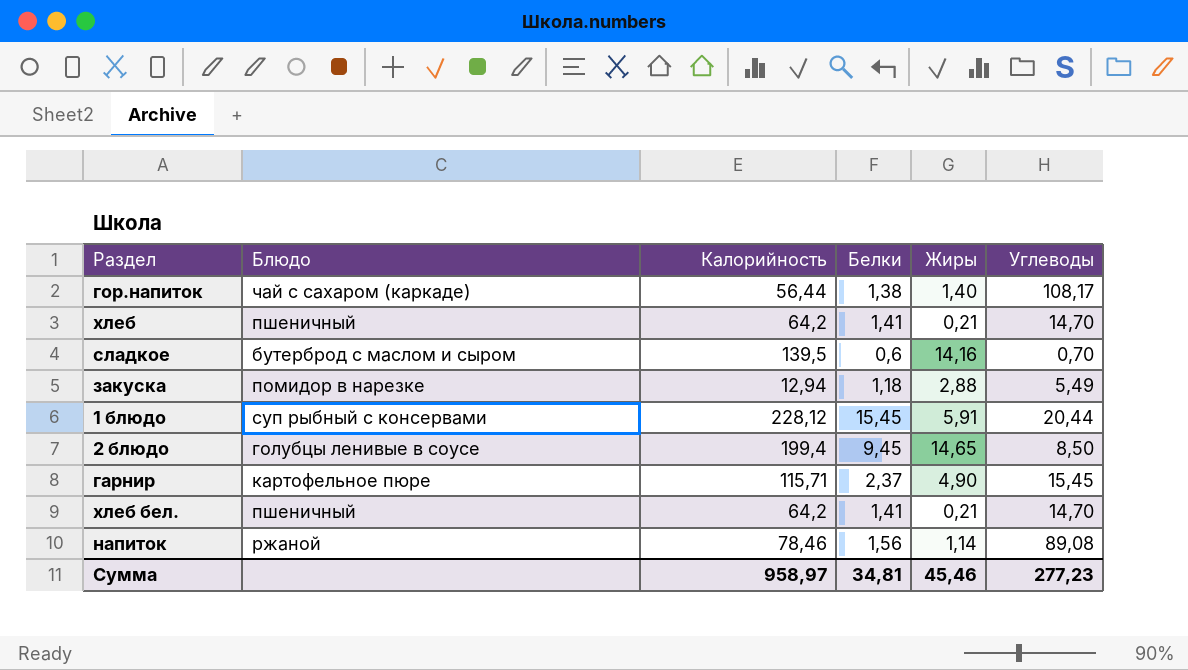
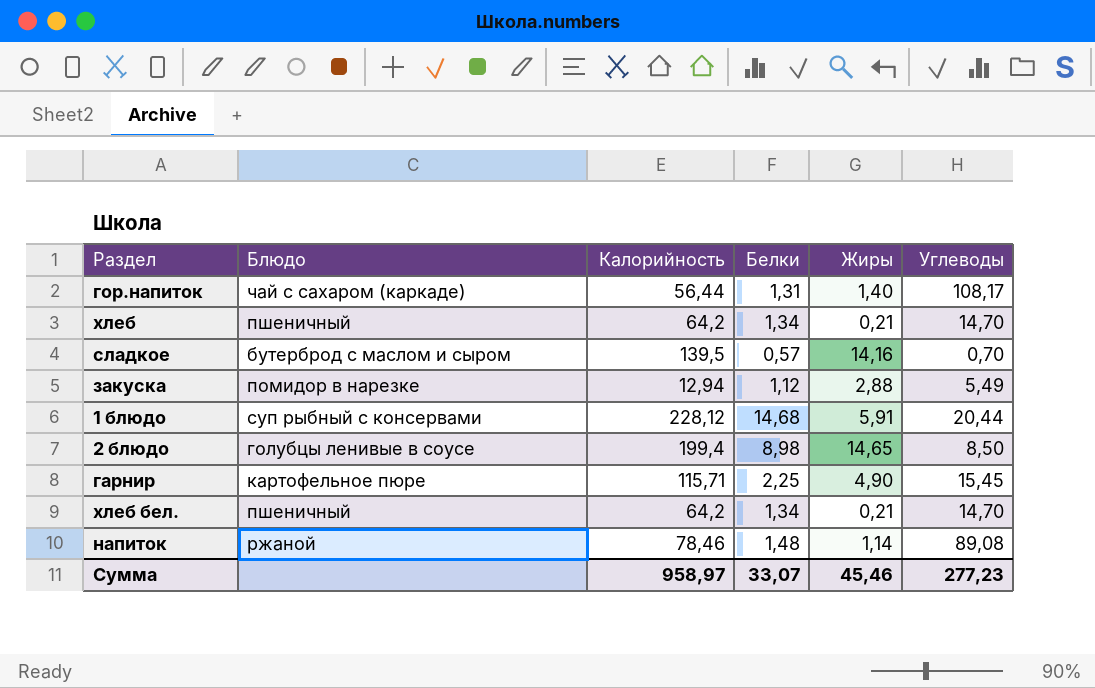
гор.напиток | Белки: 1,38 -> 1,31
хлеб | Белки: 1,41 -> 1,34
сладкое | Белки: 0,6 -> 0,57
закуска | Белки: 1,18 -> 1,12
1 блюдо | Белки: 15,45 -> 14,68
2 блюдо | Белки: 9,45 -> 8,98
гарнир | Белки: 2,37 -> 2,25
хлеб бел. | Белки: 1,41 -> 1,34
напиток | Белки: 1,56 -> 1,48
Сумма | Белки: 34,81 -> 33,07

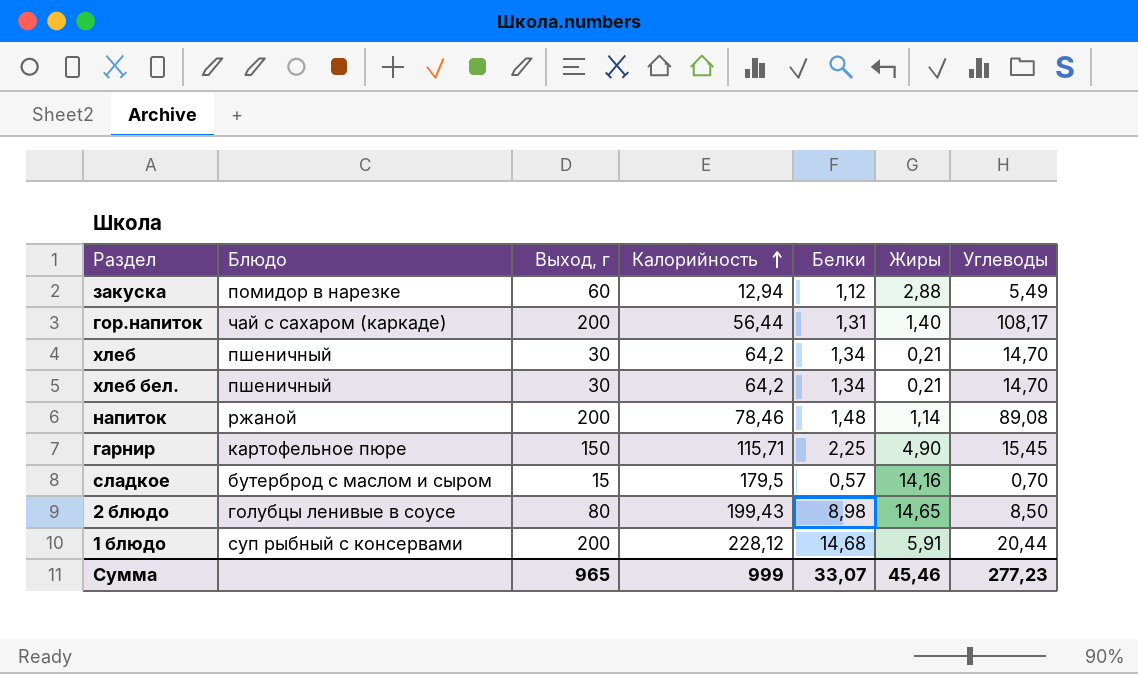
row order: none -> Калорийность ascending
column Выход, г | position: none -> 3
сладкое | Калорийность: 139,5 -> 179,5
2 блюдо | Калорийность: 199,4 -> 199,43
Сумма | Калорийность: 958,97 -> 999

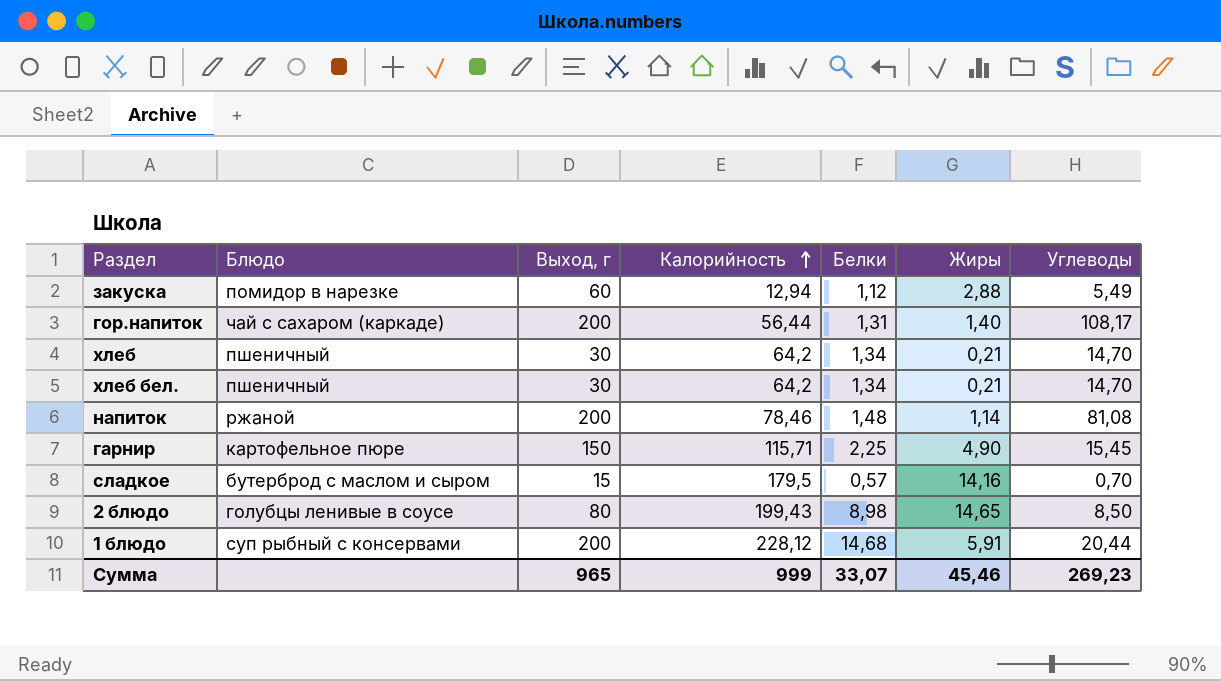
напиток | Углеводы: 89,08 -> 81,08
Сумма | Углеводы: 277,23 -> 269,23

